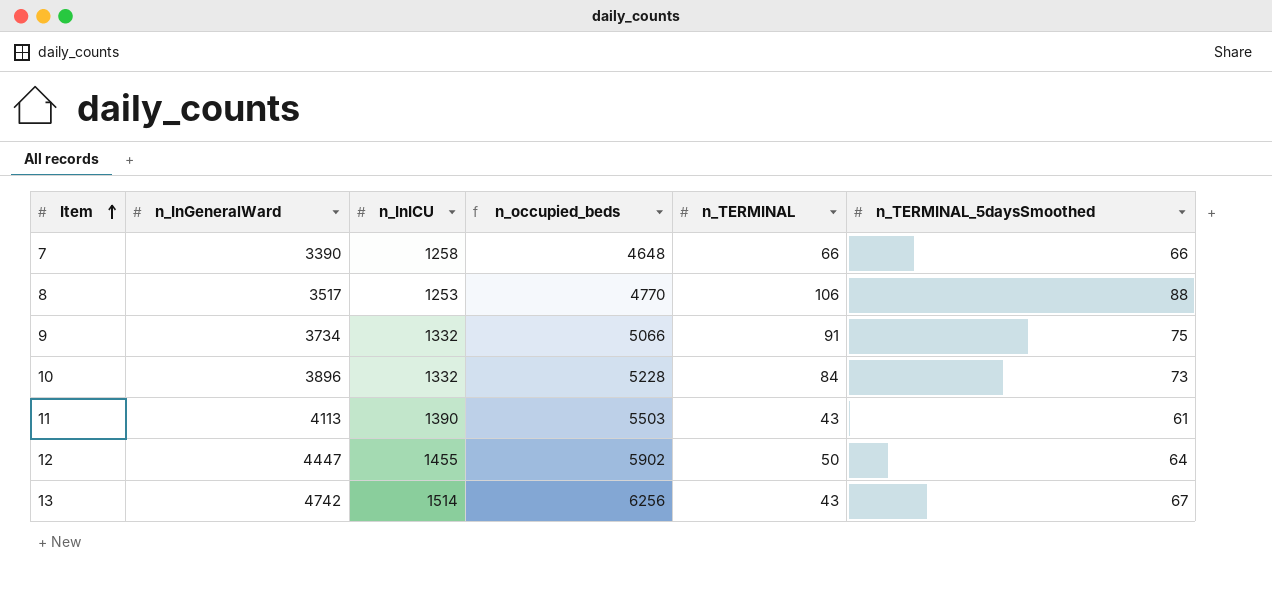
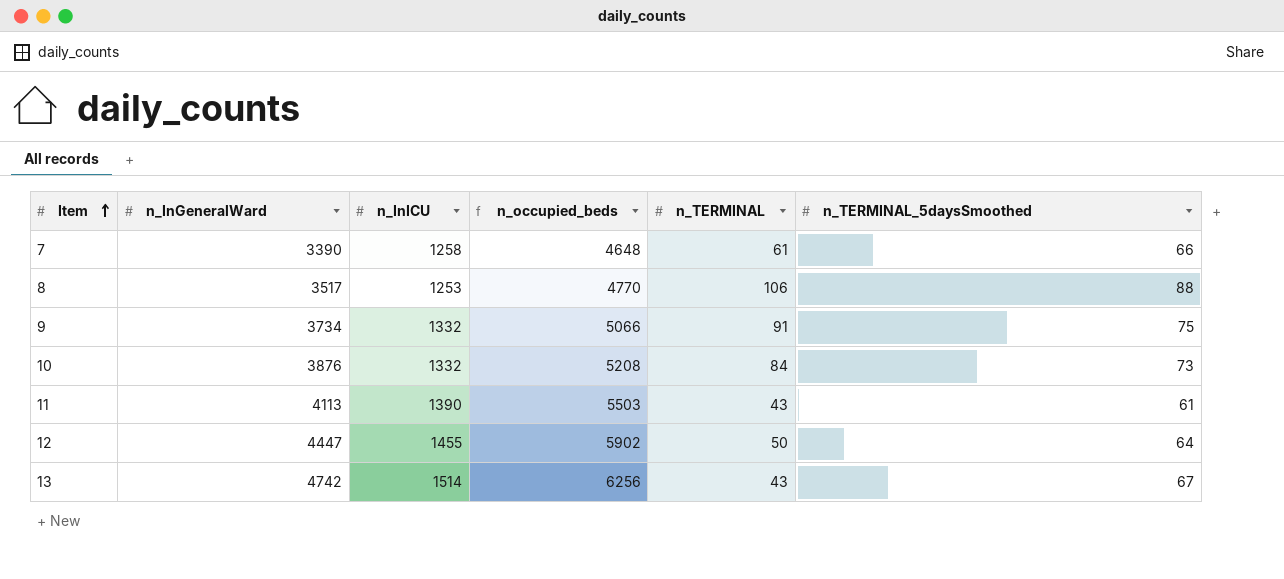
7 | n_TERMINAL: 66 -> 61
10 | n_InGeneralWard: 3896 -> 3876
10 | n_occupied_beds: 5228 -> 5208

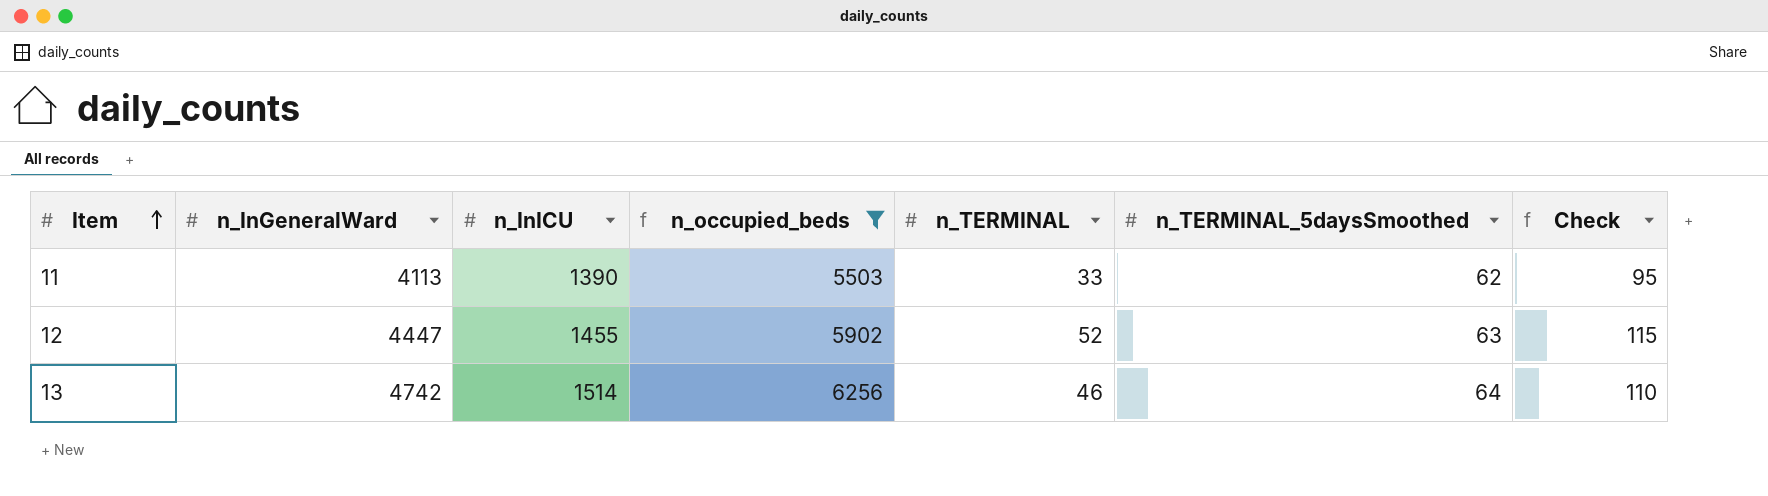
filter: none -> n_occupied_beds >= 5503
column Check | formula: none -> [n_TERMINAL] + [n_TERMINAL_5daysSmoothed]
11 | n_TERMINAL: 43 -> 33
11 | n_TERMINAL_5daysSmoothed: 61 -> 62
12 | n_TERMINAL: 50 -> 52
12 | n_TERMINAL_5daysSmoothed: 64 -> 63
13 | n_TERMINAL: 43 -> 46
13 | n_TERMINAL_5daysSmoothed: 67 -> 64

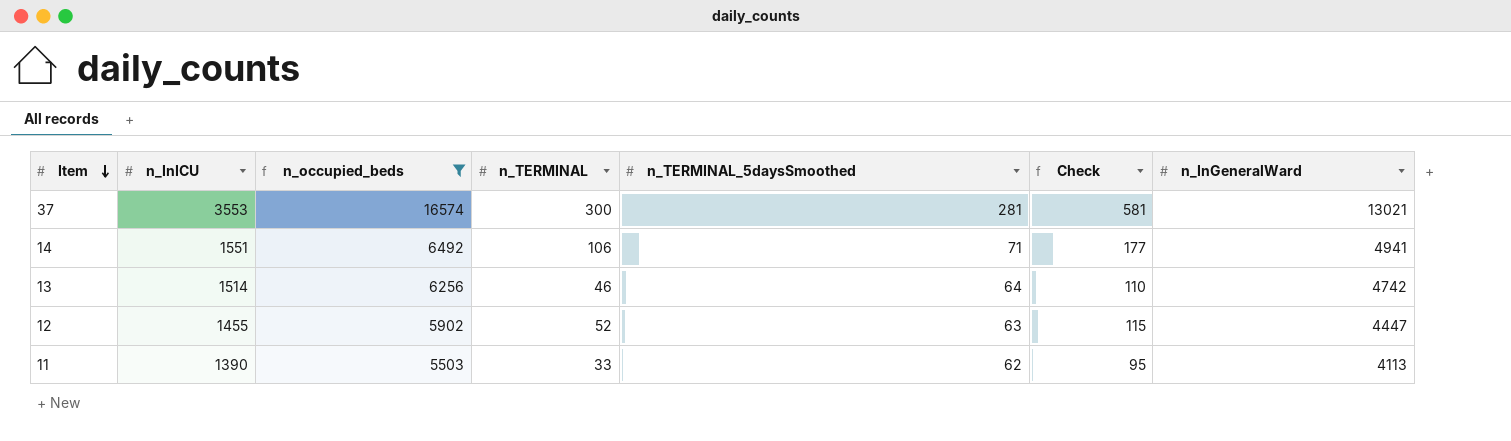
row order: Item ascending -> Item descending
column n_InGeneralWard | position: 2 -> 7
row 37: none -> 3553 | 16574 | 300 | 281 | 581 | 13021
row 14: none -> 1551 | 6492 | 106 | 71 | 177 | 4941

